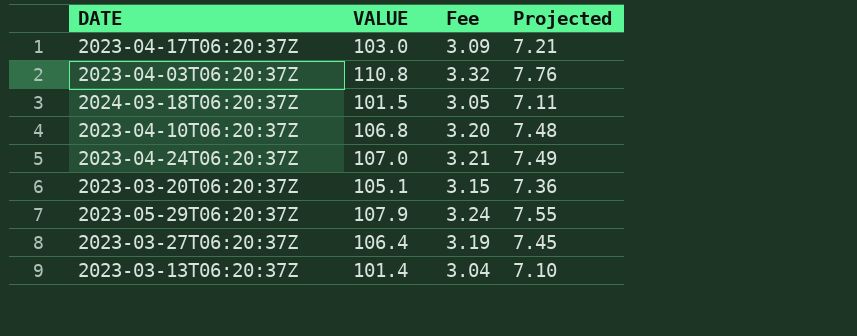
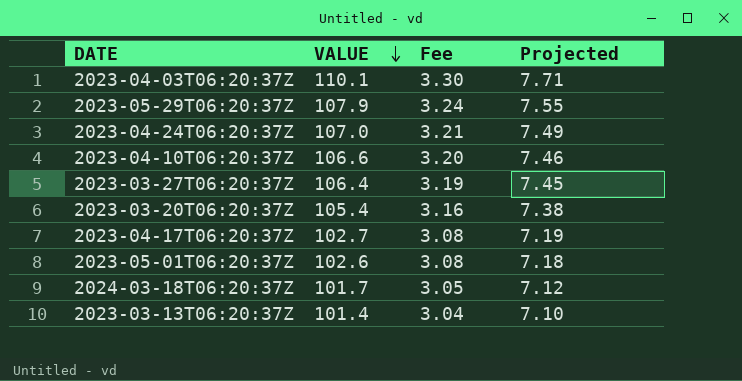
row order: none -> VALUE descending
2023-04-03T06:20:37Z | VALUE: 110.8 -> 110.1
2023-04-03T06:20:37Z | Fee: 3.32 -> 3.30
2023-04-03T06:20:37Z | Projected: 7.76 -> 7.71
2023-04-10T06:20:37Z | VALUE: 106.8 -> 106.6
2023-04-10T06:20:37Z | Projected: 7.48 -> 7.46
2023-03-20T06:20:37Z | VALUE: 105.1 -> 105.4
2023-03-20T06:20:37Z | Fee: 3.15 -> 3.16
2023-03-20T06:20:37Z | Projected: 7.36 -> 7.38
2023-04-17T06:20:37Z | VALUE: 103.0 -> 102.7
2023-04-17T06:20:37Z | Fee: 3.09 -> 3.08
2023-04-17T06:20:37Z | Projected: 7.21 -> 7.19
row 2023-05-01T06:20:37Z: none -> 102.6 | 3.08 | 7.18
2024-03-18T06:20:37Z | VALUE: 101.5 -> 101.7
2024-03-18T06:20:37Z | Projected: 7.11 -> 7.12

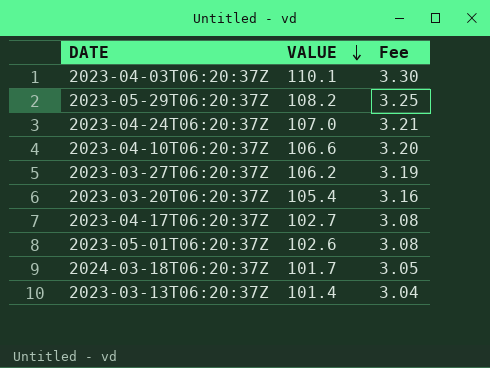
column Projected | formula: [VALUE] * 0.07 -> none
2023-05-29T06:20:37Z | VALUE: 107.9 -> 108.2
2023-05-29T06:20:37Z | Fee: 3.24 -> 3.25
2023-03-27T06:20:37Z | VALUE: 106.4 -> 106.2

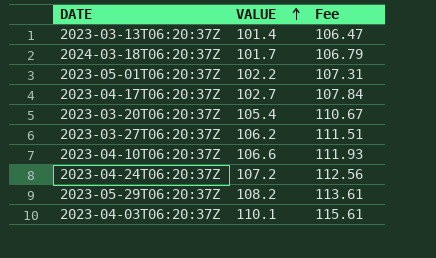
row order: VALUE descending -> VALUE ascending
column Fee | formula: [VALUE] * 0.03 -> [VALUE] * 1.05
2023-05-01T06:20:37Z | VALUE: 102.6 -> 102.2
2023-04-24T06:20:37Z | VALUE: 107.0 -> 107.2

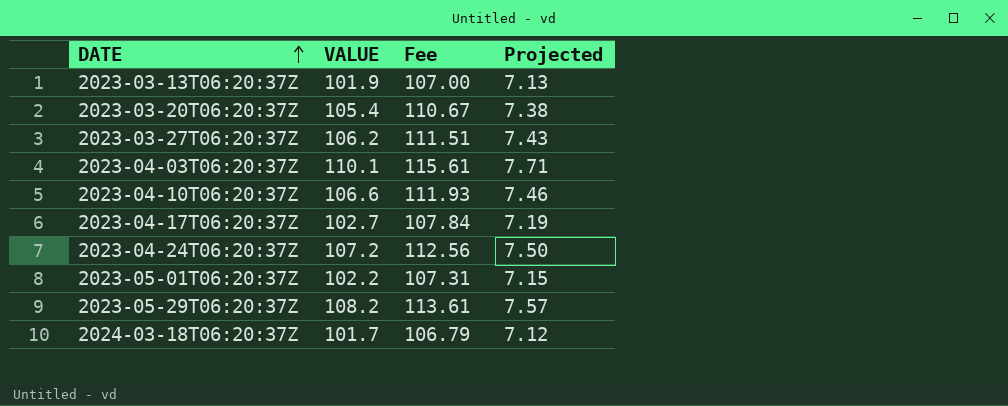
row order: VALUE ascending -> DATE ascending
column Projected | formula: none -> [VALUE] * 0.07
2023-03-13T06:20:37Z | VALUE: 101.4 -> 101.9
2023-03-13T06:20:37Z | Fee: 106.47 -> 107.00

